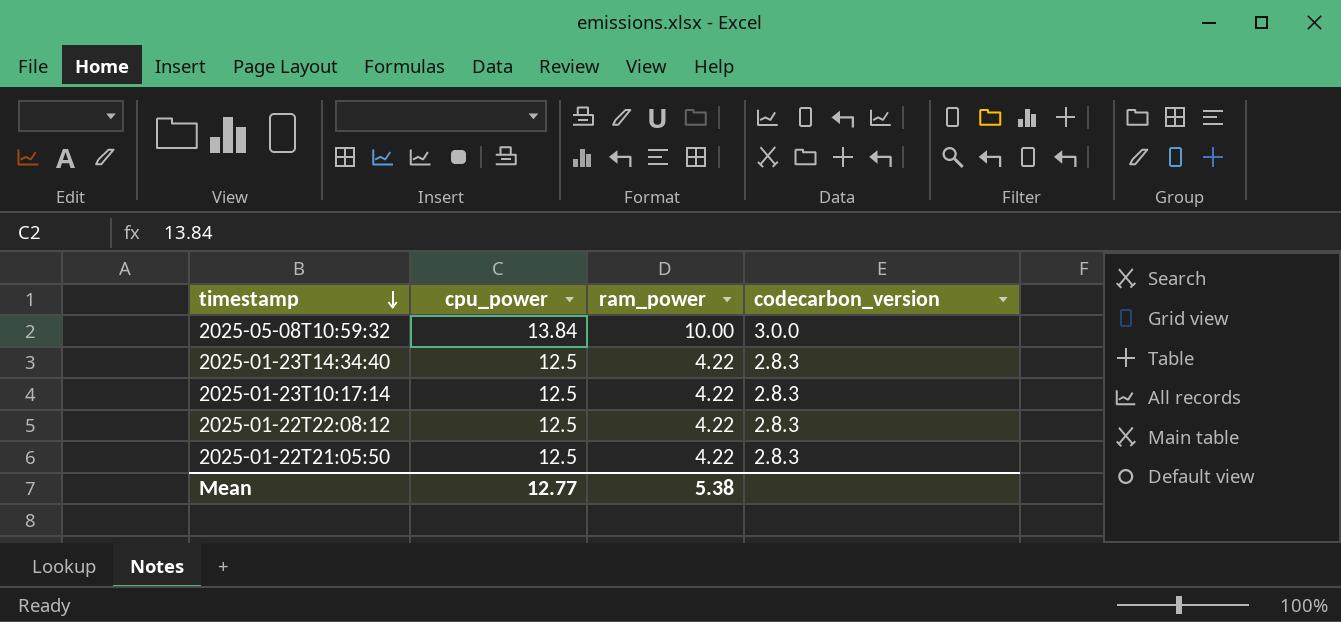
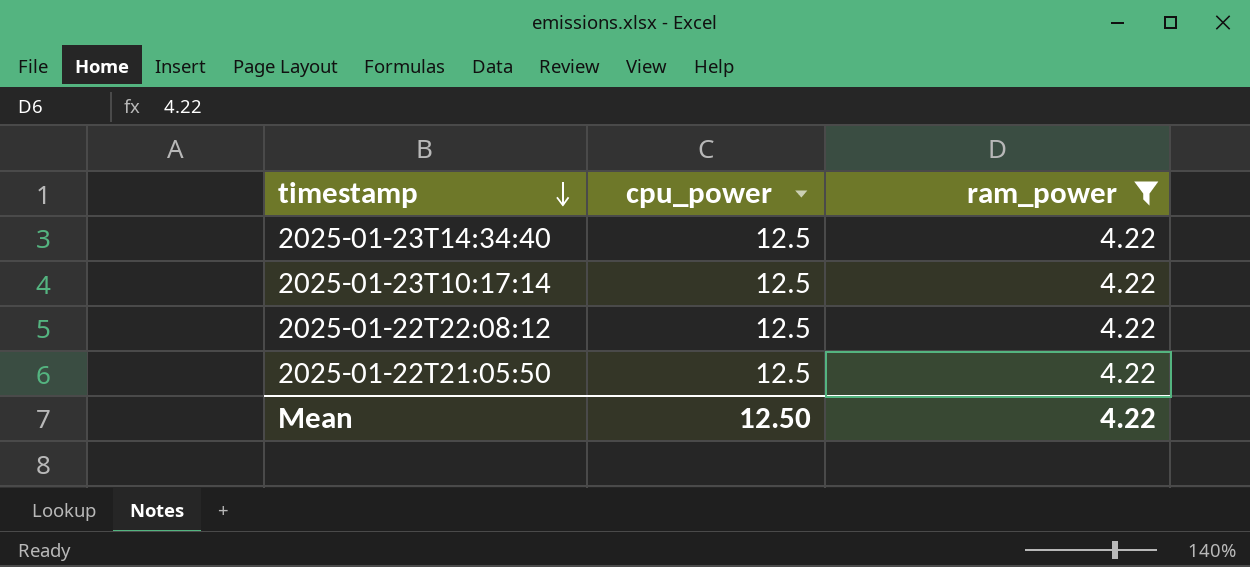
filter: none -> ram_power = 4.22
column codecarbon_version | position: 4 -> none
Mean | cpu_power: 12.77 -> 12.50
Mean | ram_power: 5.38 -> 4.22

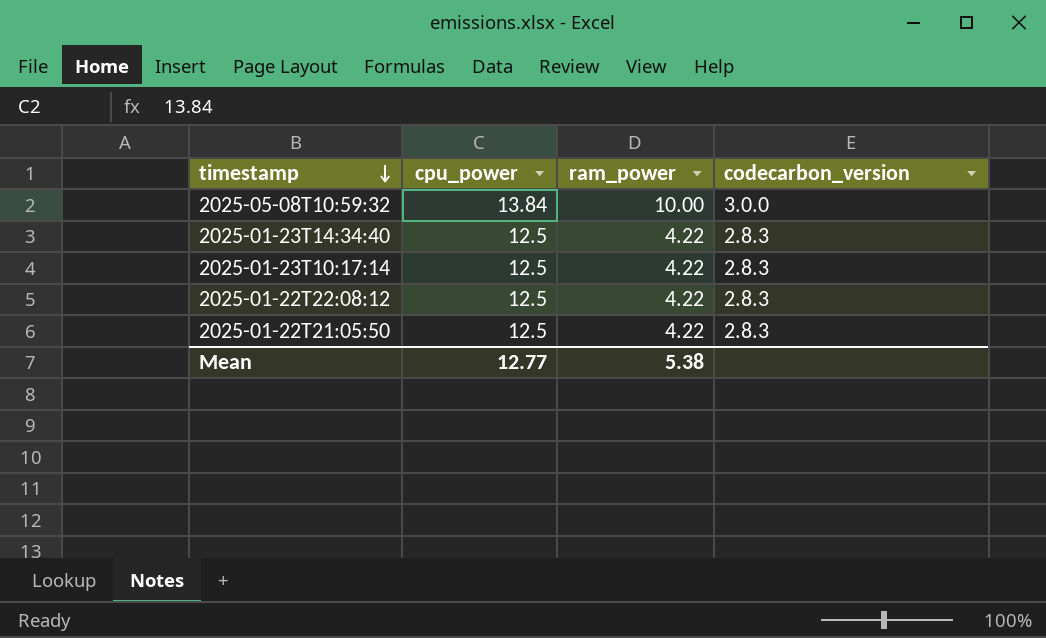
filter: ram_power = 4.22 -> none
column codecarbon_version | position: none -> 4
Mean | cpu_power: 12.50 -> 12.77
Mean | ram_power: 4.22 -> 5.38

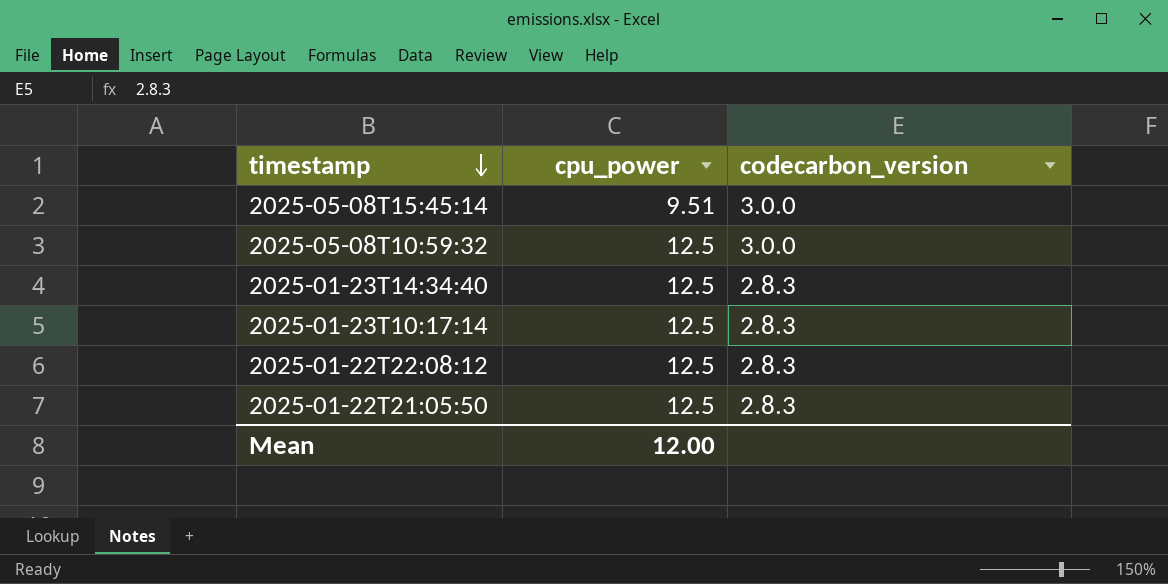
column ram_power | position: 3 -> none
row 2025-05-08T15:45:14: none -> 9.51 | 3.0.0
2025-05-08T10:59:32 | cpu_power: 13.84 -> 12.5
Mean | cpu_power: 12.77 -> 12.00

